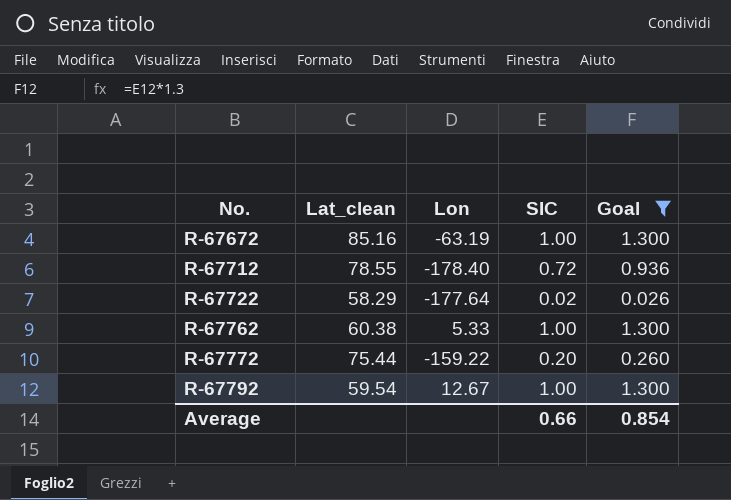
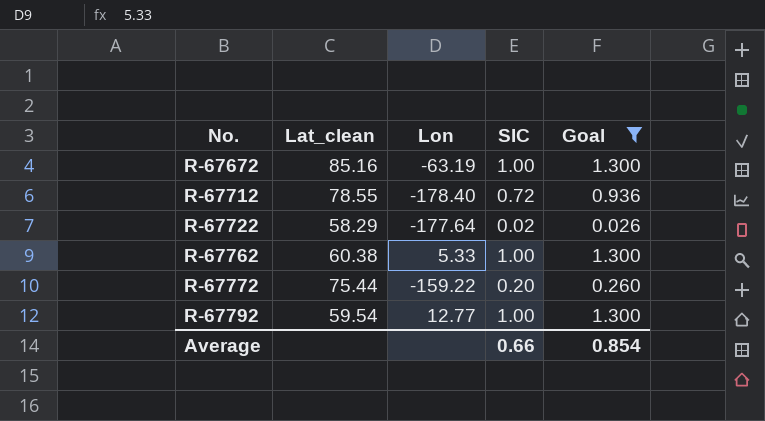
R-67792 | Lon: 12.67 -> 12.77

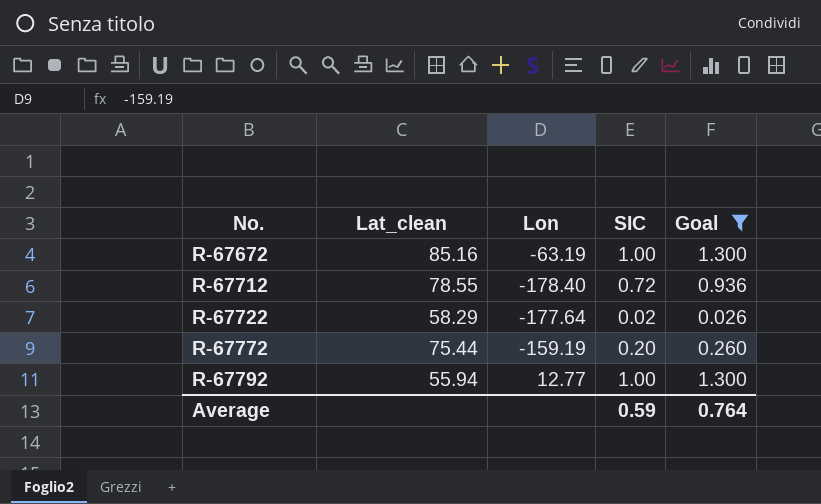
row R-67762: 60.38 | 5.33 | 1.00 | 1.300 -> none
R-67772 | Lon: -159.22 -> -159.19
R-67792 | Lat_clean: 59.54 -> 55.94
Average | SIC: 0.66 -> 0.59
Average | Goal: 0.854 -> 0.764

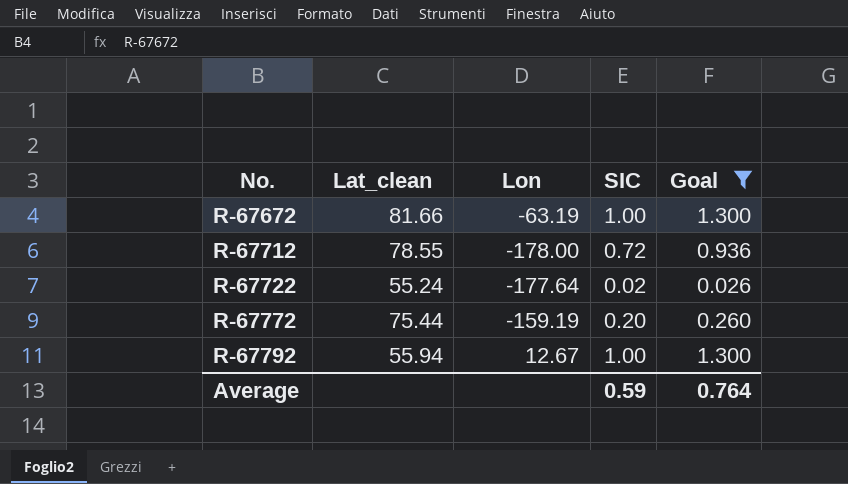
R-67672 | Lat_clean: 85.16 -> 81.66
R-67712 | Lon: -178.40 -> -178.00
R-67722 | Lat_clean: 58.29 -> 55.24
R-67792 | Lon: 12.77 -> 12.67

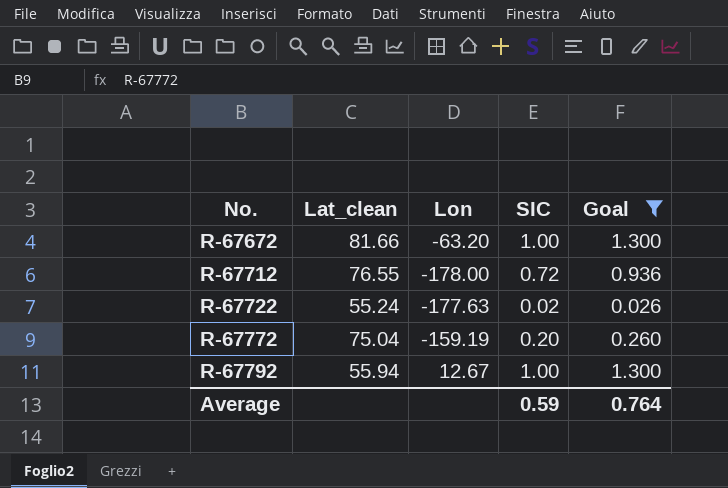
R-67672 | Lon: -63.19 -> -63.20
R-67712 | Lat_clean: 78.55 -> 76.55
R-67722 | Lon: -177.64 -> -177.63
R-67772 | Lat_clean: 75.44 -> 75.04

